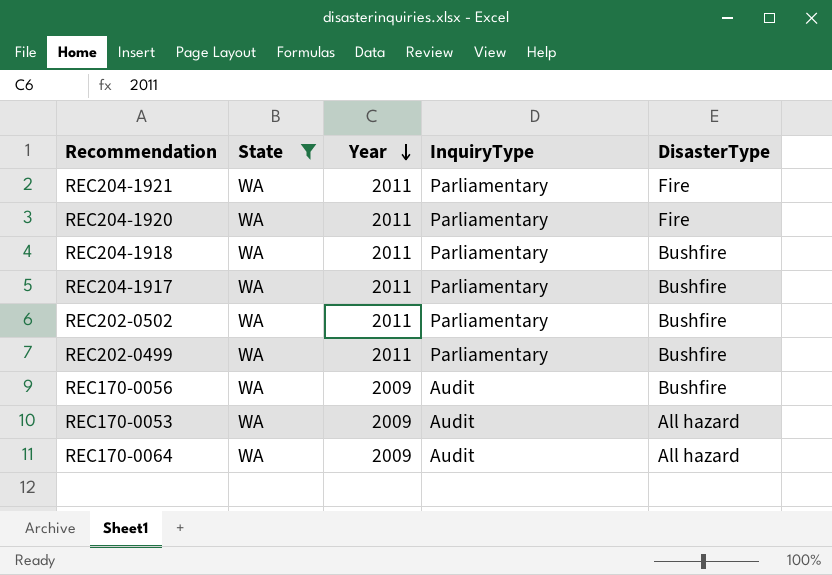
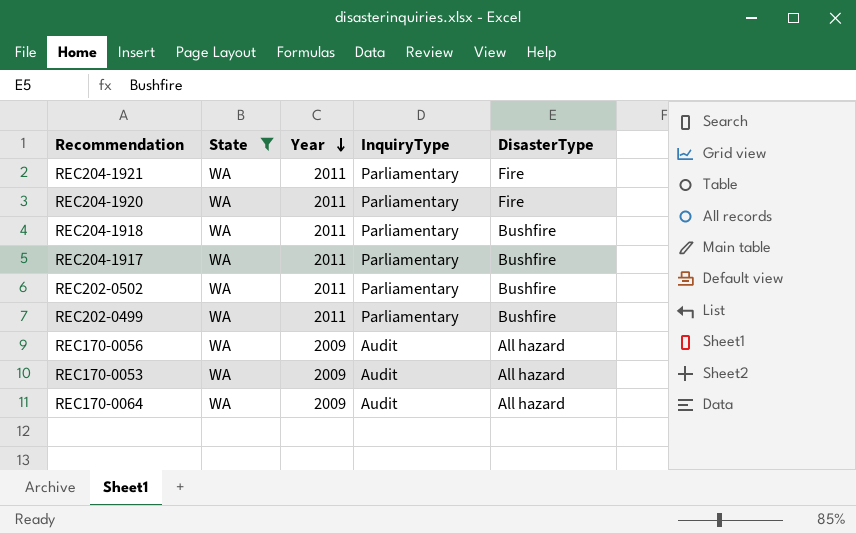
REC170-0056 | DisasterType: Bushfire -> All hazard

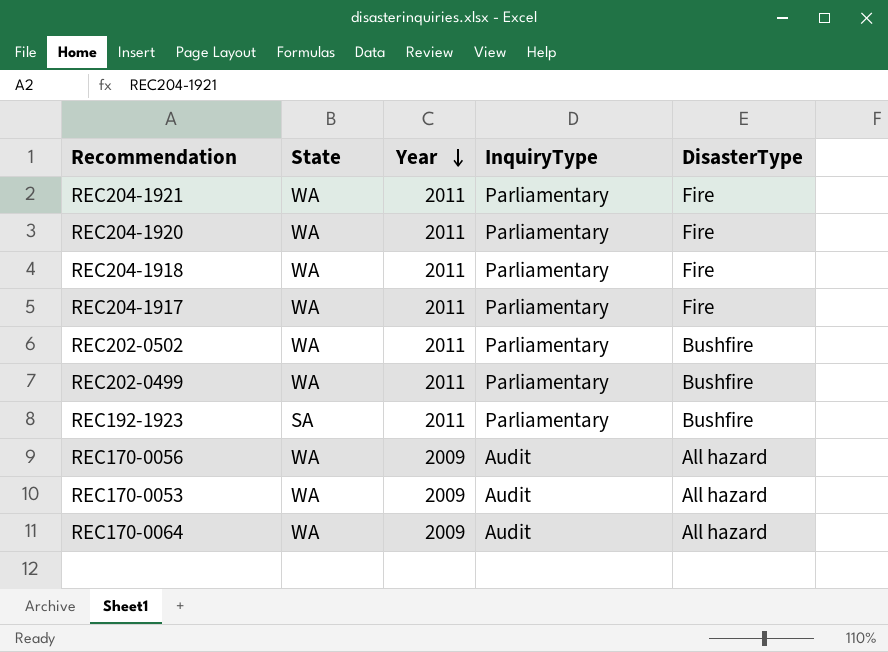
filter: State = WA -> none
REC204-1918 | DisasterType: Bushfire -> Fire
REC204-1917 | DisasterType: Bushfire -> Fire

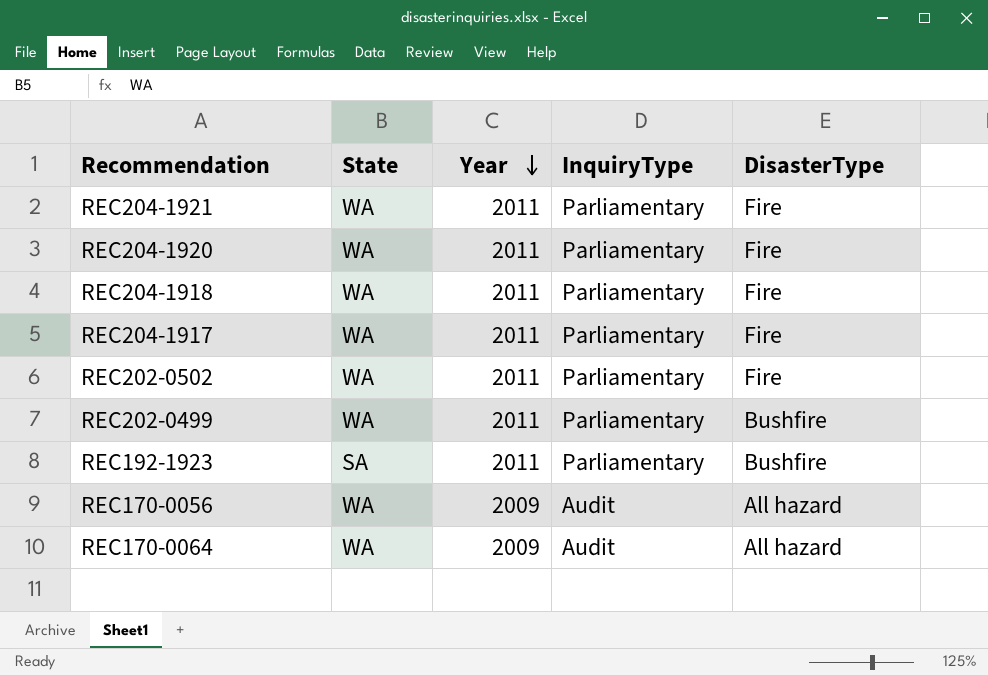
row REC170-0053: WA | 2009 | Audit | All hazard -> none
REC202-0502 | DisasterType: Bushfire -> Fire

